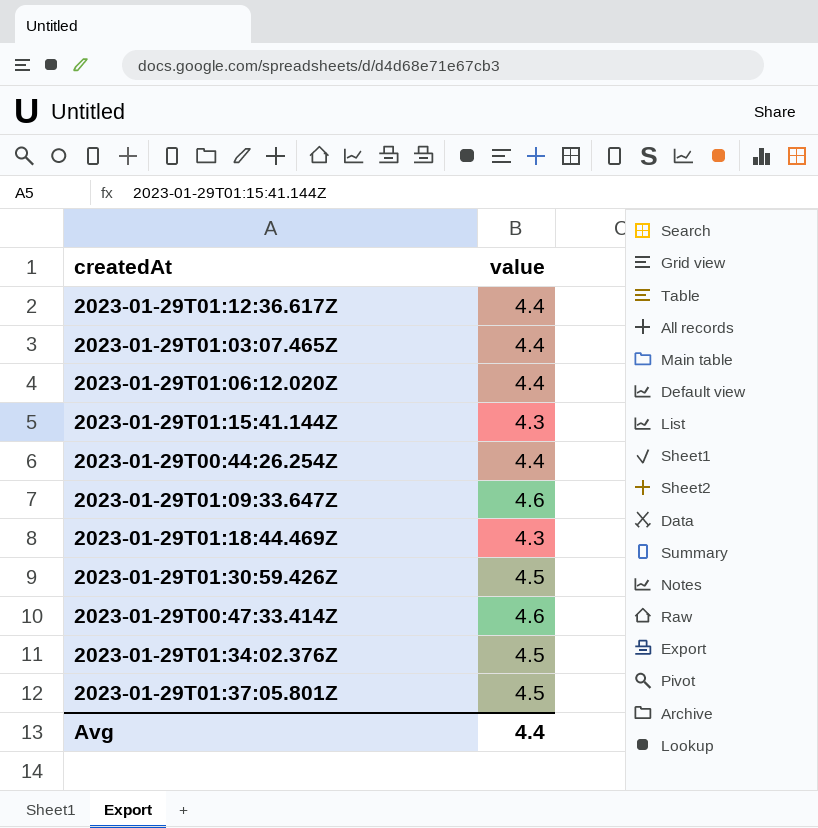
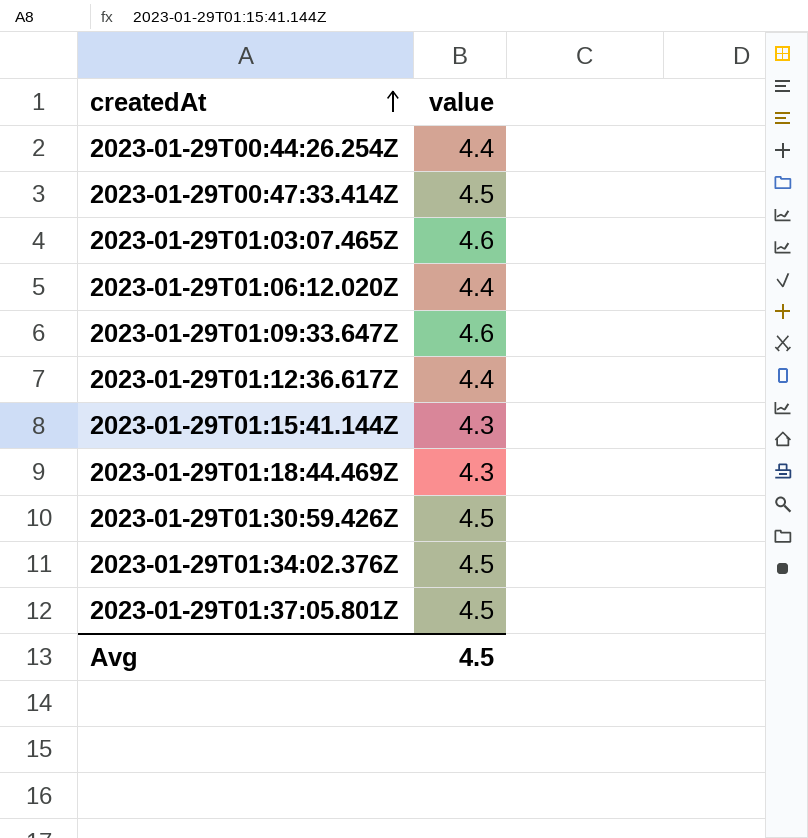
row order: none -> createdAt ascending
2023-01-29T00:47:33.414Z | value: 4.6 -> 4.5
2023-01-29T01:03:07.465Z | value: 4.4 -> 4.6
Avg | value: 4.4 -> 4.5

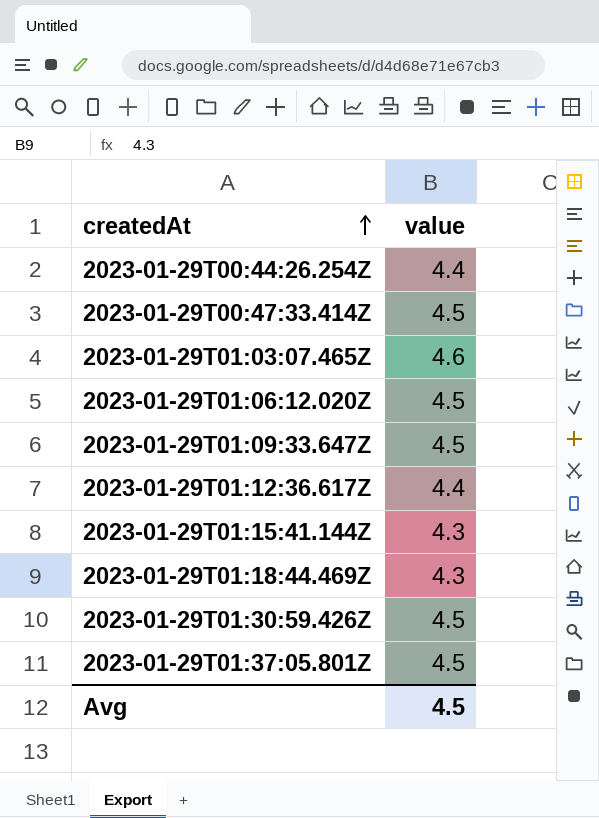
row 2023-01-29T01:34:02.376Z: 4.5 -> none
2023-01-29T01:06:12.020Z | value: 4.4 -> 4.5
2023-01-29T01:09:33.647Z | value: 4.6 -> 4.5

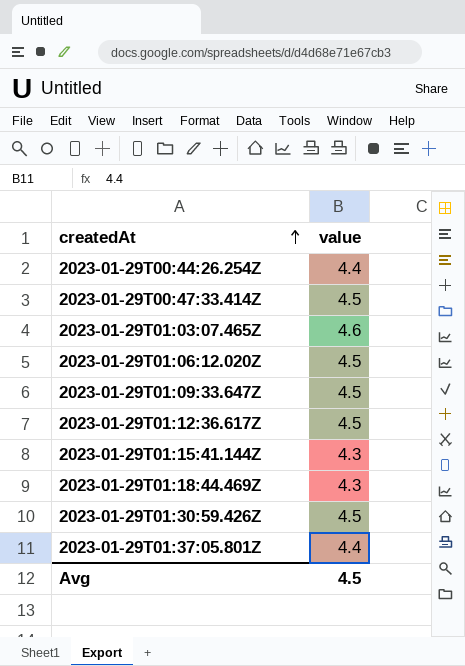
2023-01-29T01:12:36.617Z | value: 4.4 -> 4.5
2023-01-29T01:37:05.801Z | value: 4.5 -> 4.4

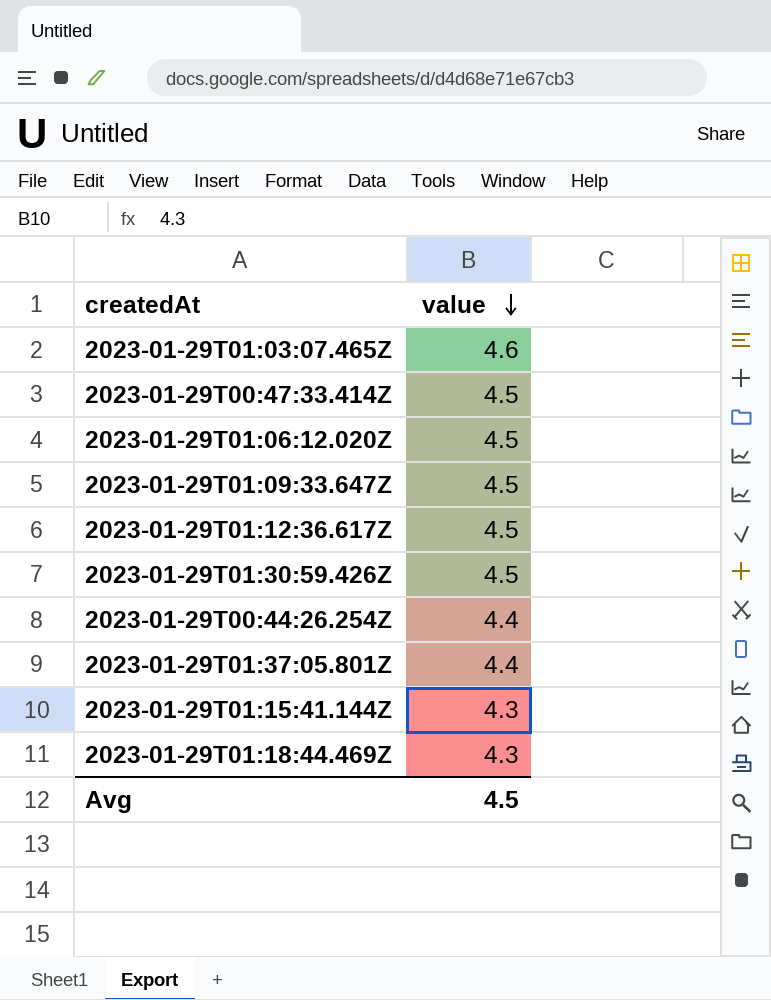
row order: createdAt ascending -> value descending

